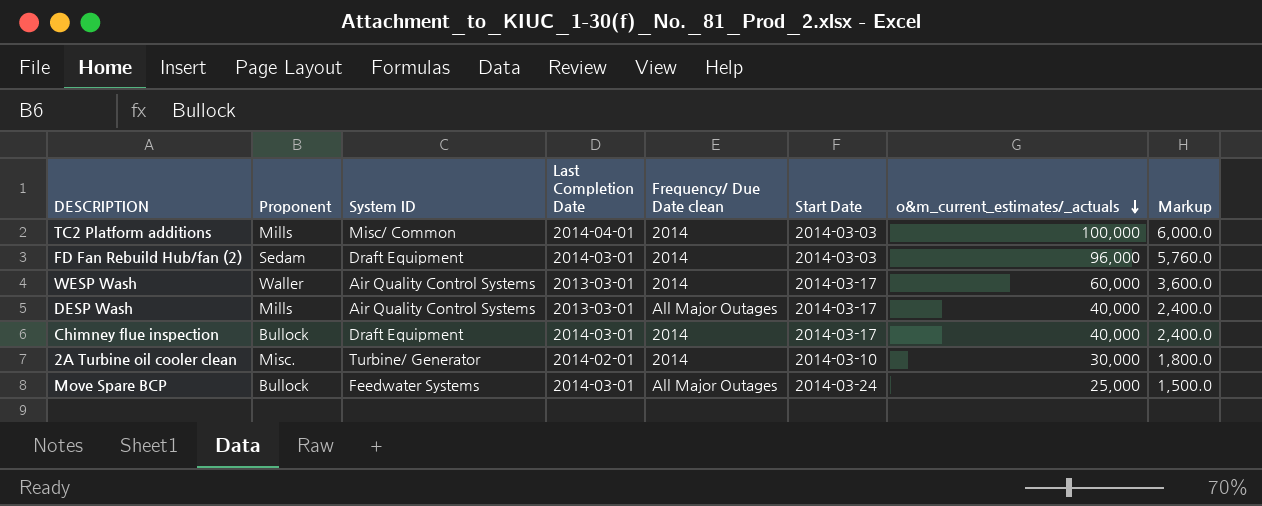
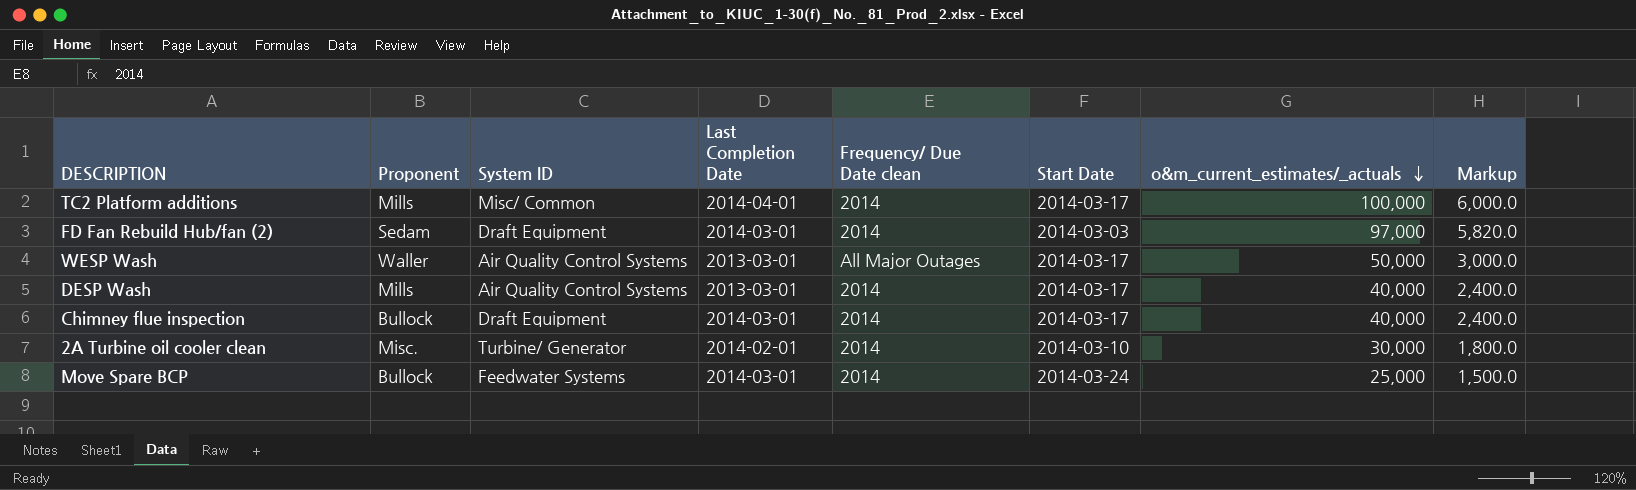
TC2 Platform additions | Start Date: 2014-03-03 -> 2014-03-17
FD Fan Rebuild Hub/fan (2) | o&m_current_estimates/_actuals: 96,000 -> 97,000
FD Fan Rebuild Hub/fan (2) | Markup: 5,760.0 -> 5,820.0
WESP Wash | Frequency/ Due Date clean: 2014 -> All Major Outages
WESP Wash | o&m_current_estimates/_actuals: 60,000 -> 50,000
WESP Wash | Markup: 3,600.0 -> 3,000.0
DESP Wash | Frequency/ Due Date clean: All Major Outages -> 2014
Move Spare BCP | Frequency/ Due Date clean: All Major Outages -> 2014

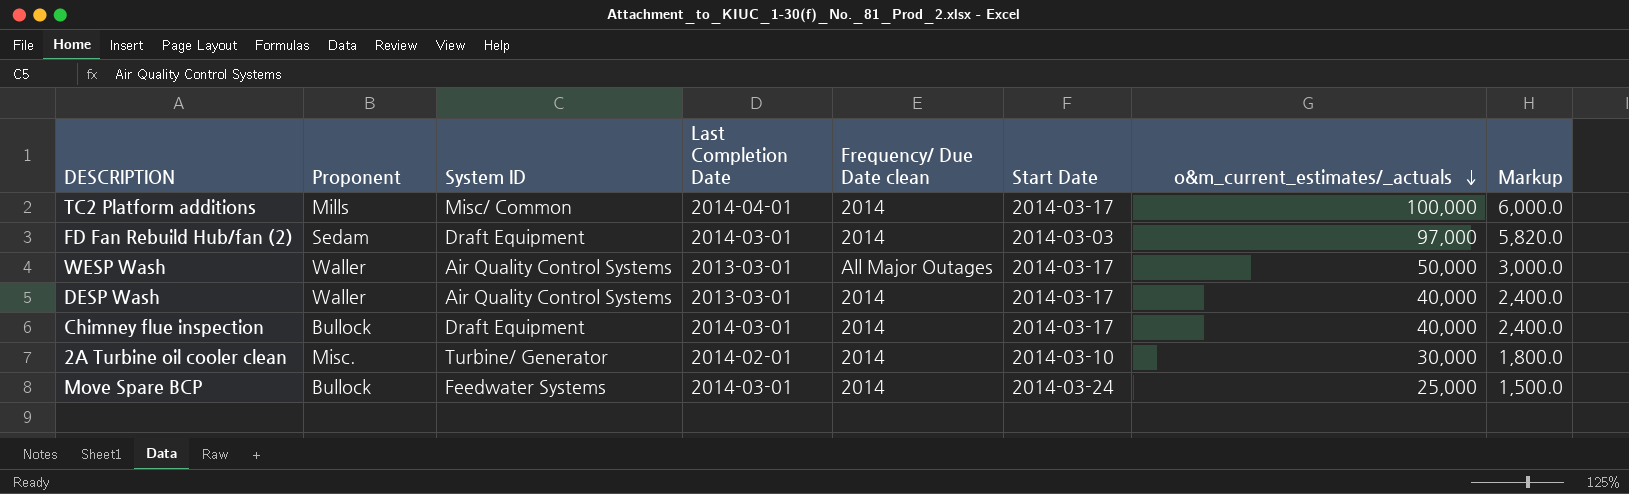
DESP Wash | Proponent: Mills -> Waller

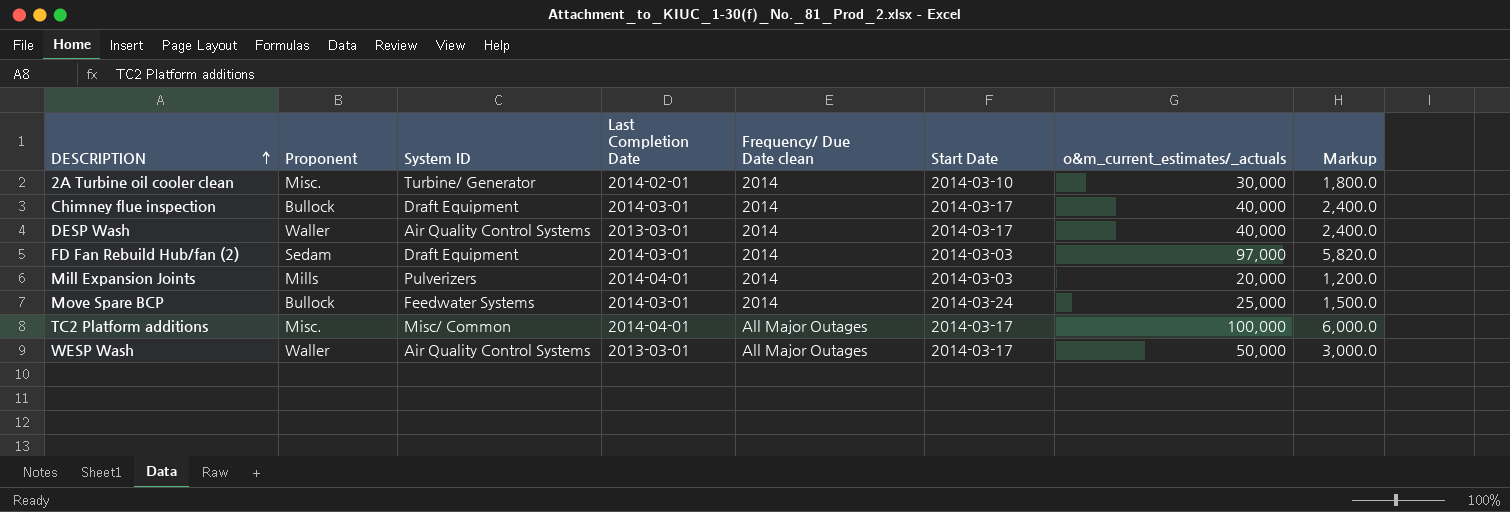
row order: o&m_current_estimates/_actuals descending -> DESCRIPTION ascending
row Mill Expansion Joints: none -> Mills | Pulverizers | 2014-04-01 | 2014 | 2014-03-03 | 20,000 | 1,200.0
TC2 Platform additions | Proponent: Mills -> Misc.
TC2 Platform additions | Frequency/ Due Date clean: 2014 -> All Major Outages

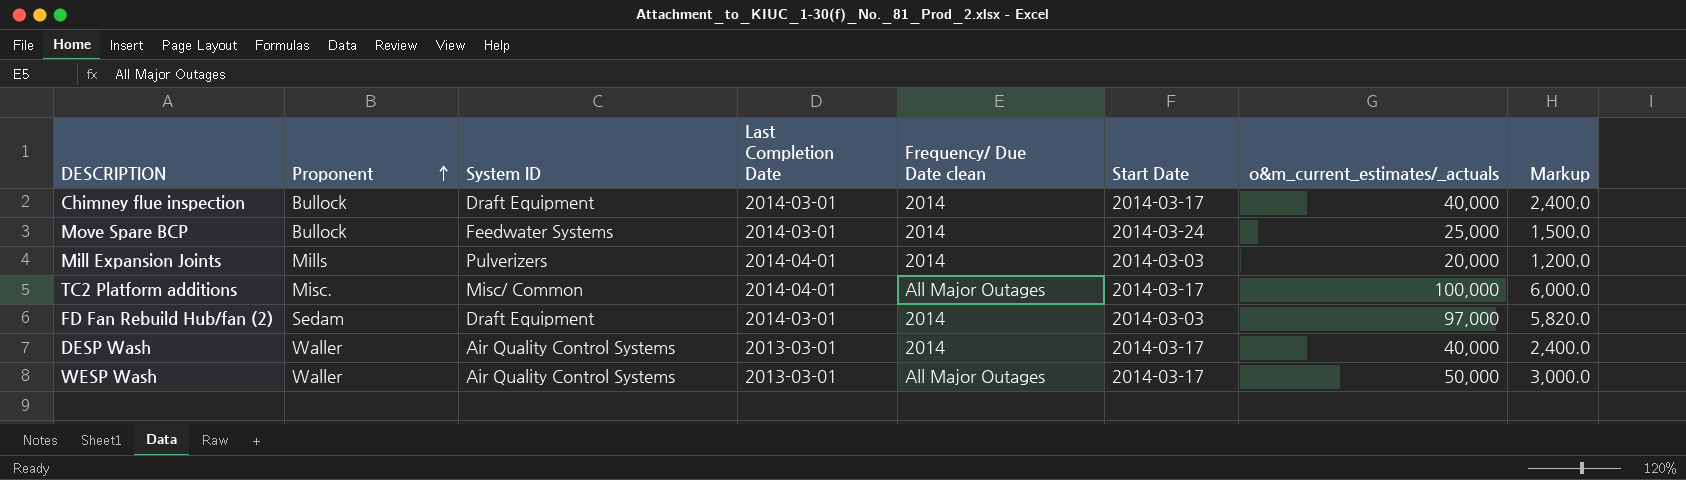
row order: DESCRIPTION ascending -> Proponent ascending
row 2A Turbine oil cooler clean: Misc. | Turbine/ Generator | 2014-02-01 | 2014 | 2014-03-10 | 30,000 | 1,800.0 -> none

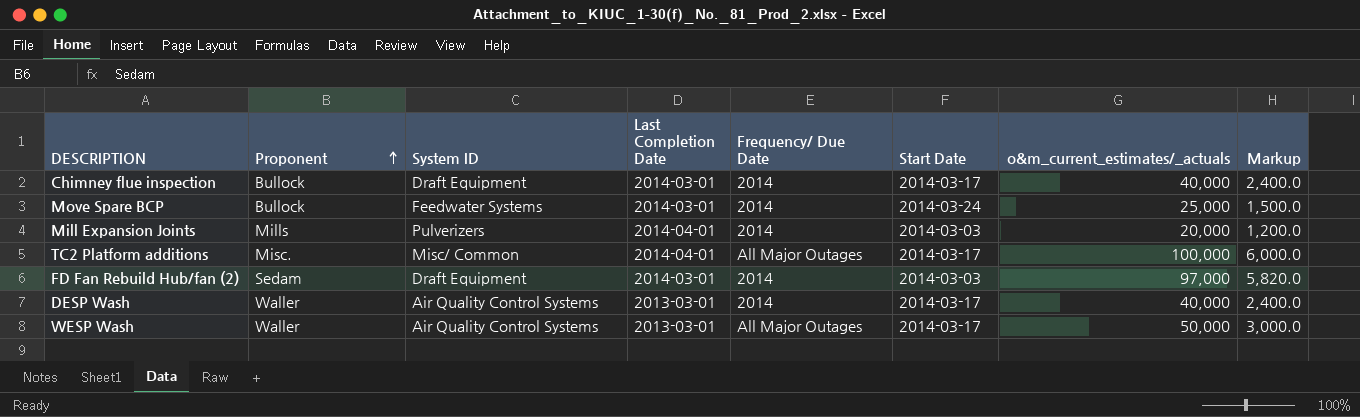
column name: Frequency/ Due Date clean -> Frequency/ Due Date

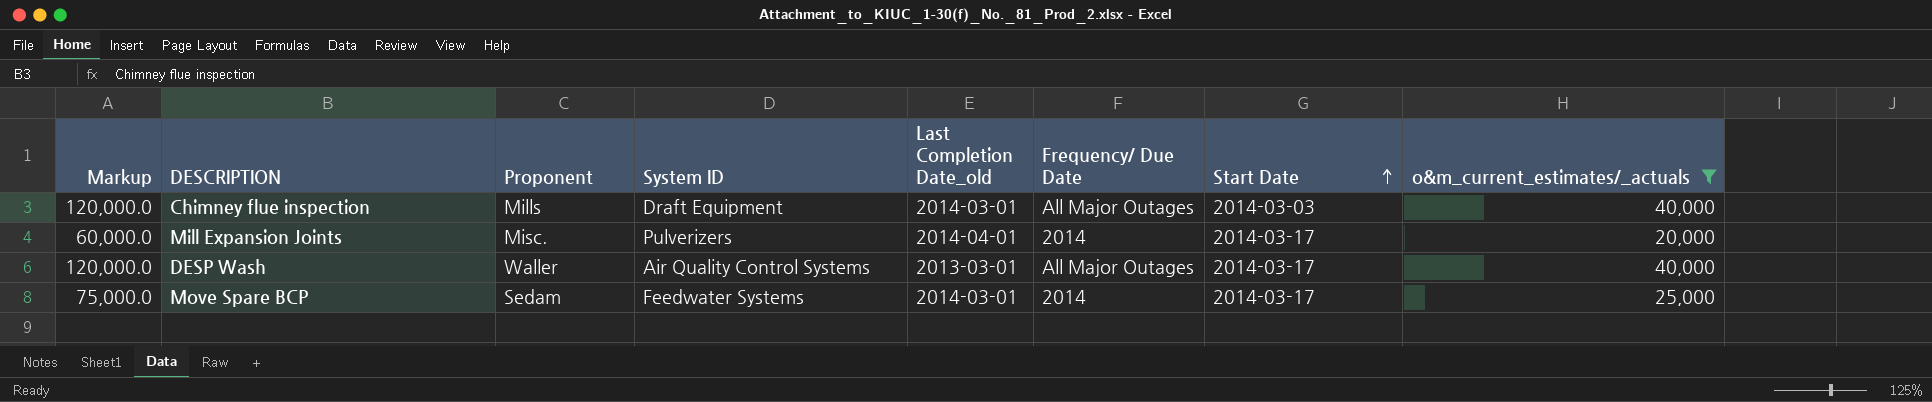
filter: none -> o&m_current_estimates/_actuals <= 40,000
row order: Proponent ascending -> Start Date ascending
column Markup | formula: [o&m_current_estimates/_actuals] * 0.06 -> [o&m_current_estimates/_actuals] * 3
column Markup | position: 8 -> 1
column name: Last Completion Date -> Last Completion Date_old
Chimney flue inspection | Proponent: Bullock -> Mills
Chimney flue inspection | Frequency/ Due Date: 2014 -> All Major Outages
Chimney flue inspection | Start Date: 2014-03-17 -> 2014-03-03
Mill Expansion Joints | Proponent: Mills -> Misc.
Mill Expansion Joints | Start Date: 2014-03-03 -> 2014-03-17
DESP Wash | Frequency/ Due Date: 2014 -> All Major Outages
Move Spare BCP | Proponent: Bullock -> Sedam
Move Spare BCP | Start Date: 2014-03-24 -> 2014-03-17

